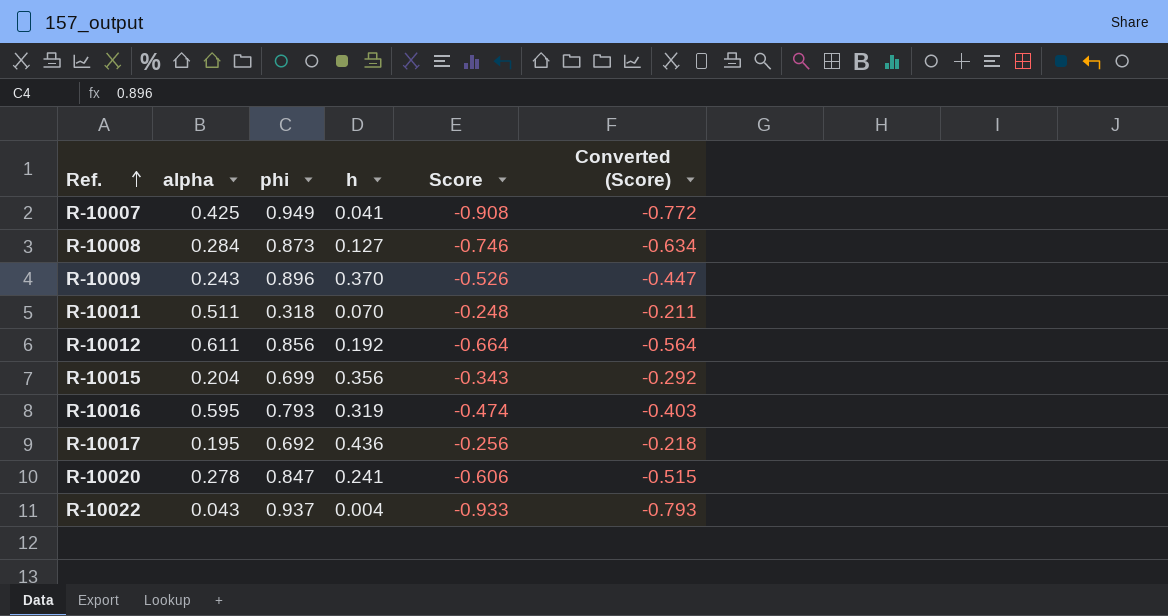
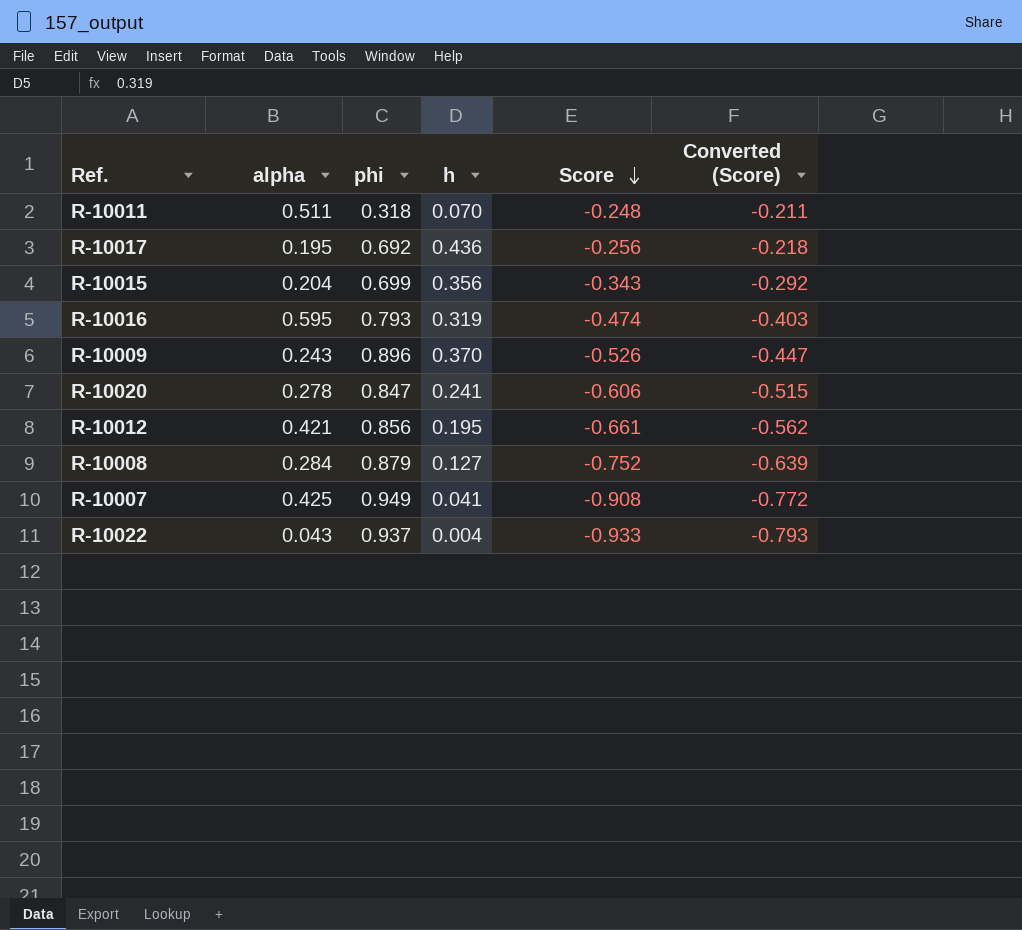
row order: Ref. ascending -> Score descending
R-10012 | alpha: 0.611 -> 0.421
R-10012 | h: 0.192 -> 0.195
R-10012 | Score: -0.664 -> -0.661
R-10012 | Converted (Score): -0.564 -> -0.562
R-10008 | phi: 0.873 -> 0.879
R-10008 | Score: -0.746 -> -0.752
R-10008 | Converted (Score): -0.634 -> -0.639

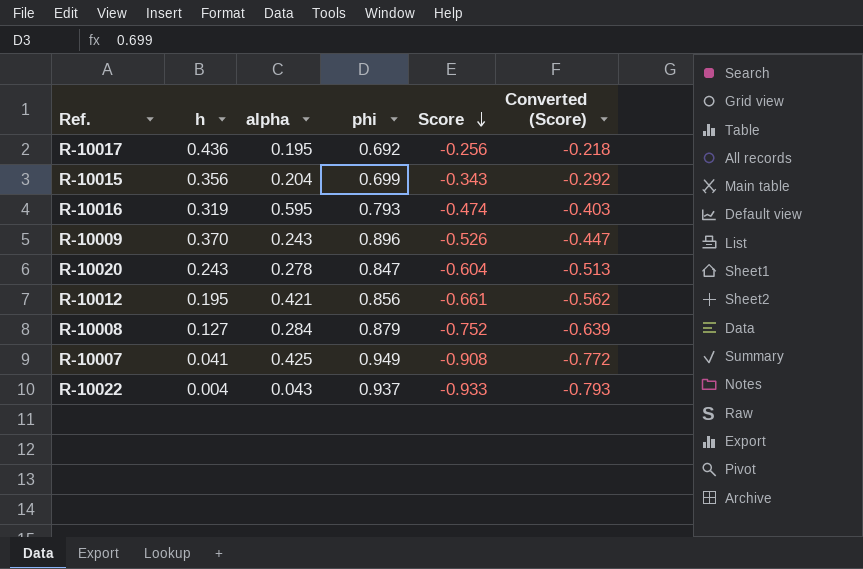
column h | position: 4 -> 2
row R-10011: 0.511 | 0.318 | 0.070 | -0.248 | -0.211 -> none
R-10020 | h: 0.241 -> 0.243
R-10020 | Score: -0.606 -> -0.604
R-10020 | Converted (Score): -0.515 -> -0.513

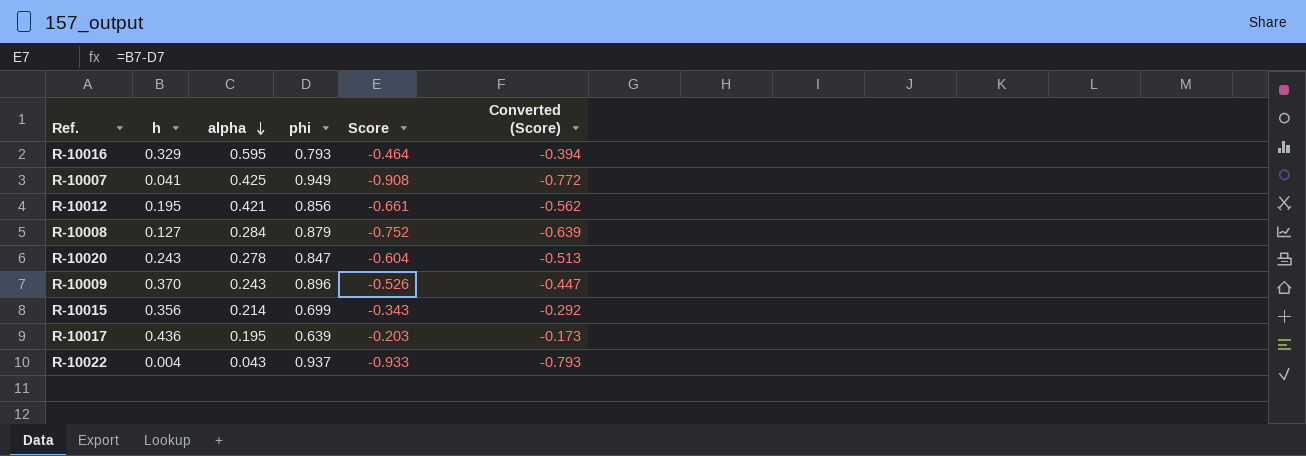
row order: Score descending -> alpha descending
R-10016 | h: 0.319 -> 0.329
R-10016 | Score: -0.474 -> -0.464
R-10016 | Converted (Score): -0.403 -> -0.394
R-10015 | alpha: 0.204 -> 0.214
R-10017 | phi: 0.692 -> 0.639
R-10017 | Score: -0.256 -> -0.203
R-10017 | Converted (Score): -0.218 -> -0.173

